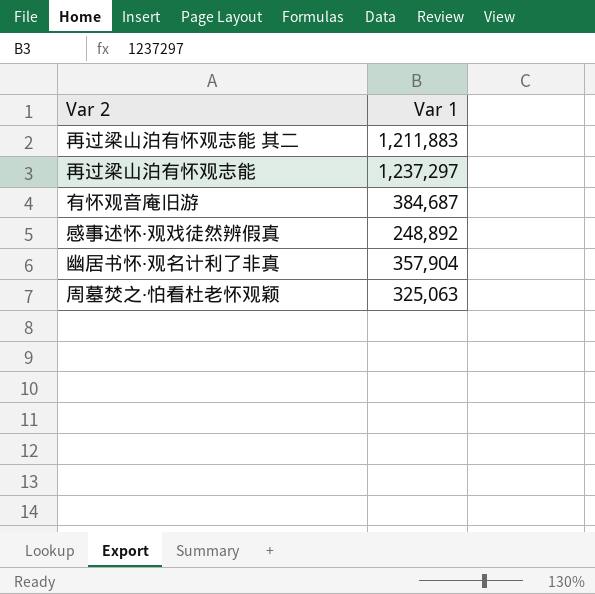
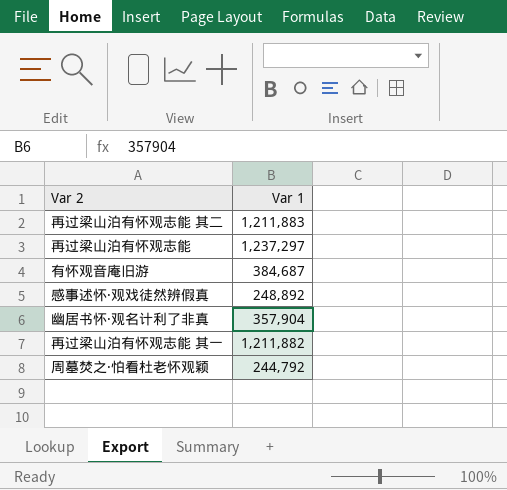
row 再过梁山泊有怀观志能 其一: none -> 1,211,882
周墓焚之·怕看杜老怀观颖 | Var 1: 325,063 -> 244,792

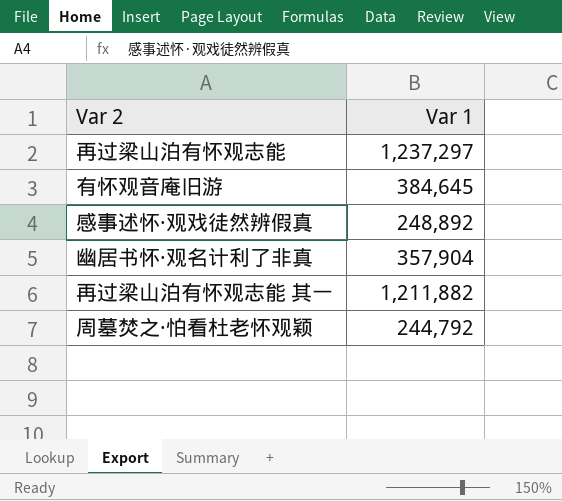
row 再过梁山泊有怀观志能 其二: 1,211,883 -> none
有怀观音庵旧游 | Var 1: 384,687 -> 384,645

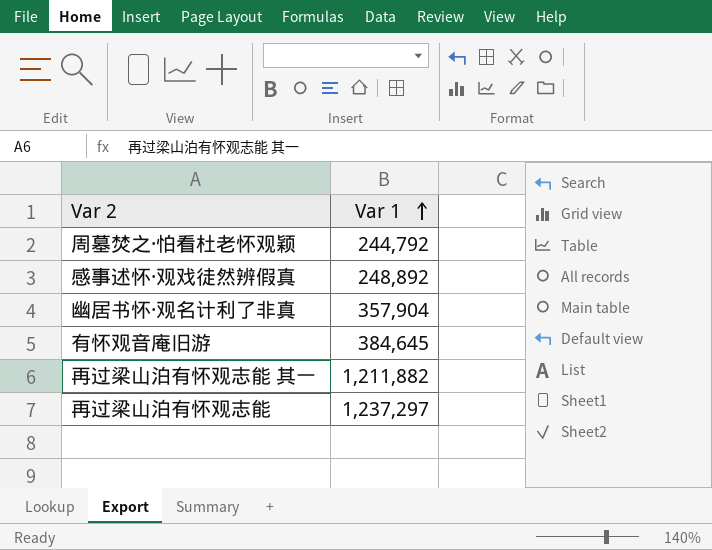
row order: none -> Var 1 ascending

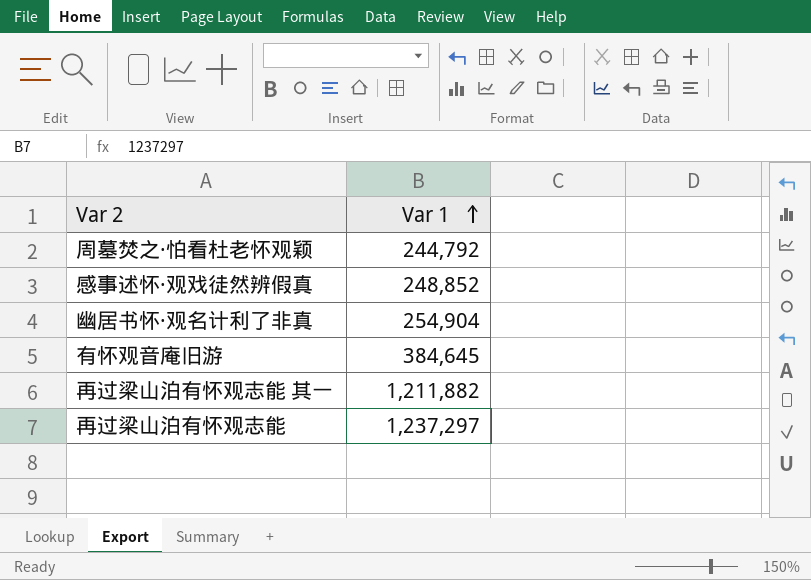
感事述怀·观戏徒然辨假真 | Var 1: 248,892 -> 248,852
幽居书怀·观名计利了非真 | Var 1: 357,904 -> 254,904

